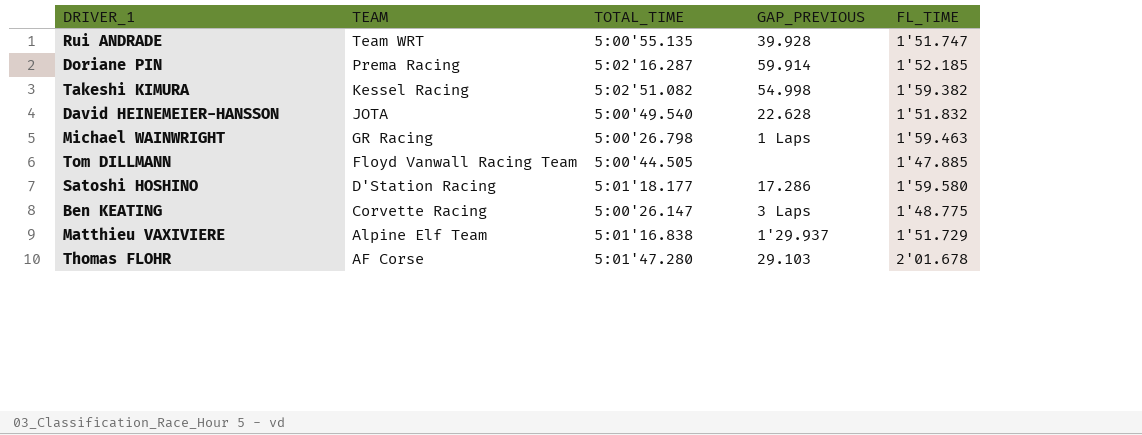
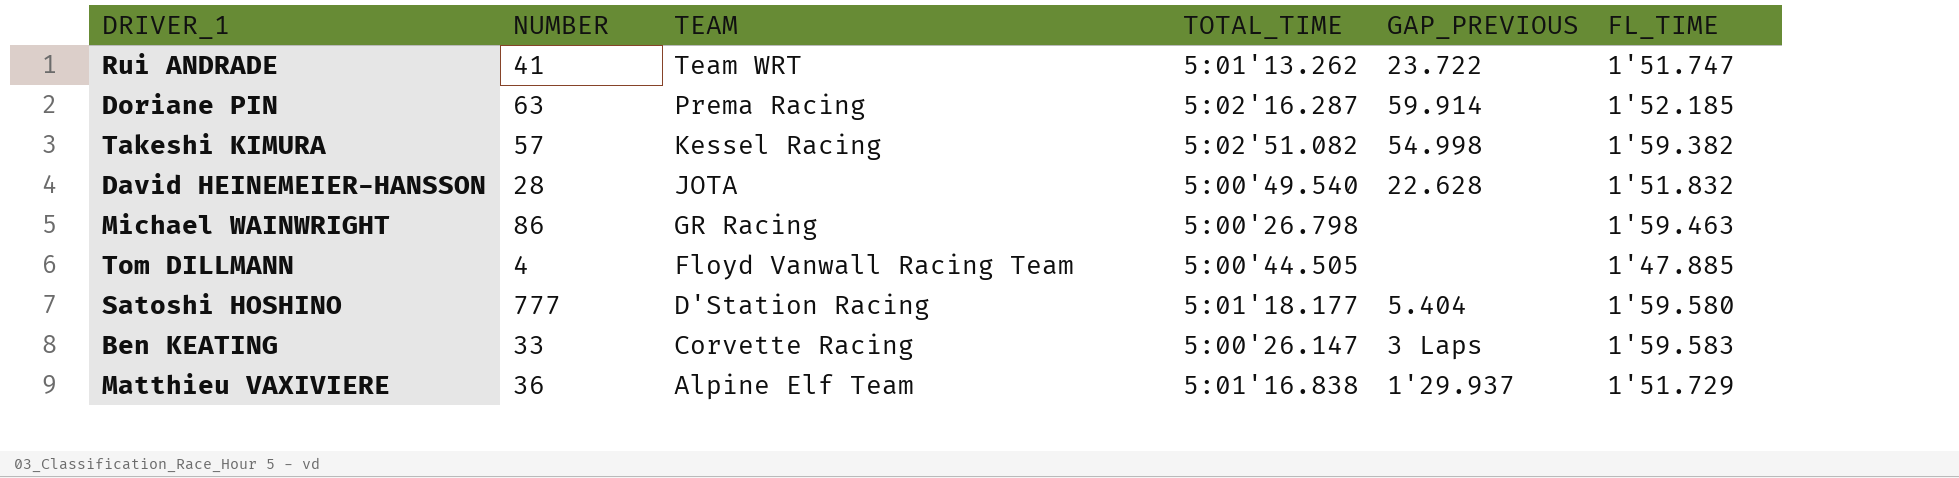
column NUMBER | position: none -> 2
row Thomas FLOHR: AF Corse | 5:01'47.280 | 29.103 | 2'01.678 -> none
Rui ANDRADE | TOTAL_TIME: 5:00'55.135 -> 5:01'13.262
Rui ANDRADE | GAP_PREVIOUS: 39.928 -> 23.722
Michael WAINWRIGHT | GAP_PREVIOUS: 1 Laps -> none
Satoshi HOSHINO | GAP_PREVIOUS: 17.286 -> 5.404
Ben KEATING | FL_TIME: 1'48.775 -> 1'59.583

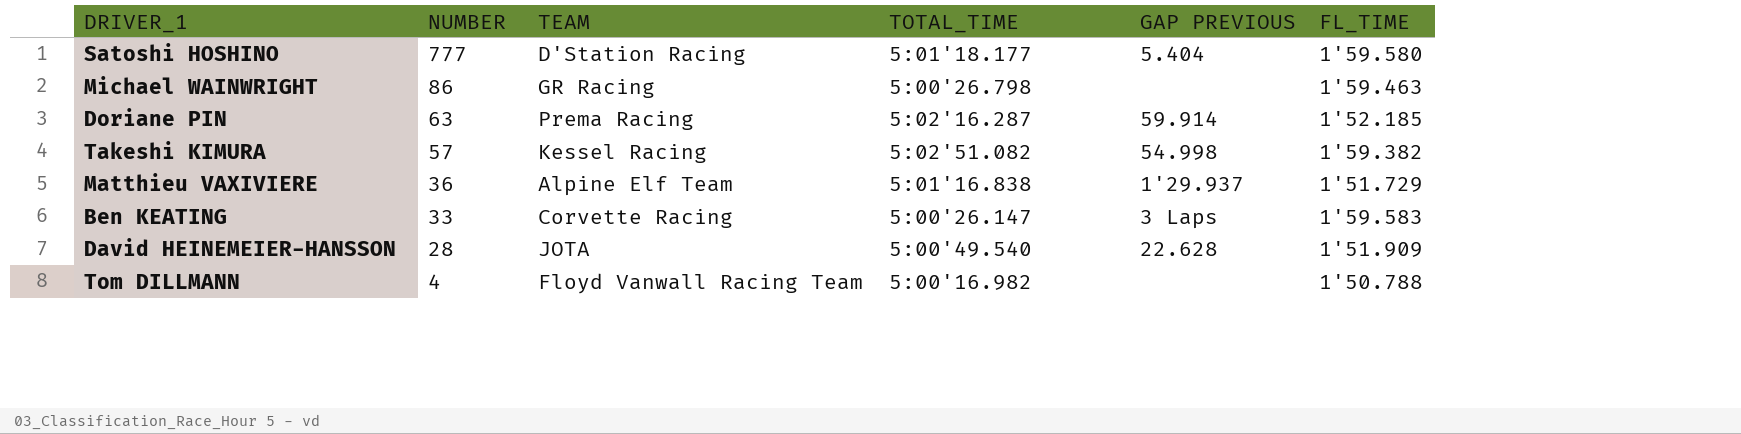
row order: TEAM descending -> NUMBER descending
column name: GAP_PREVIOUS -> GAP PREVIOUS
row Rui ANDRADE: 41 | Team WRT | 5:01'13.262 | 23.722 | 1'51.747 -> none
David HEINEMEIER-HANSSON | FL_TIME: 1'51.832 -> 1'51.909
Tom DILLMANN | TOTAL_TIME: 5:00'44.505 -> 5:00'16.982
Tom DILLMANN | FL_TIME: 1'47.885 -> 1'50.788

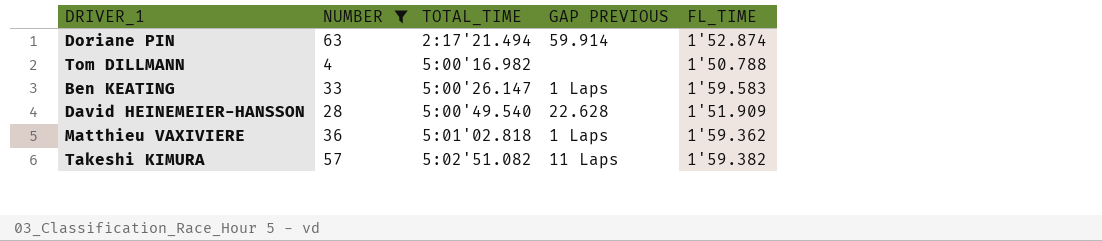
filter: none -> NUMBER <= 63
row order: NUMBER descending -> TOTAL_TIME ascending
column TEAM | position: 3 -> none
Doriane PIN | TOTAL_TIME: 5:02'16.287 -> 2:17'21.494
Doriane PIN | FL_TIME: 1'52.185 -> 1'52.874
Ben KEATING | GAP PREVIOUS: 3 Laps -> 1 Laps
Matthieu VAXIVIERE | TOTAL_TIME: 5:01'16.838 -> 5:01'02.818
Matthieu VAXIVIERE | GAP PREVIOUS: 1'29.937 -> 1 Laps
Matthieu VAXIVIERE | FL_TIME: 1'51.729 -> 1'59.362
Takeshi KIMURA | GAP PREVIOUS: 54.998 -> 11 Laps

